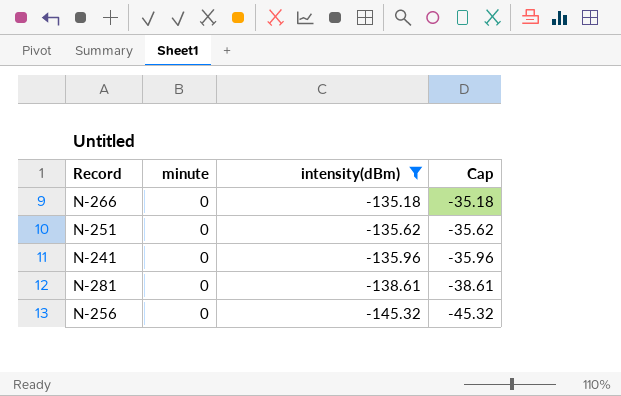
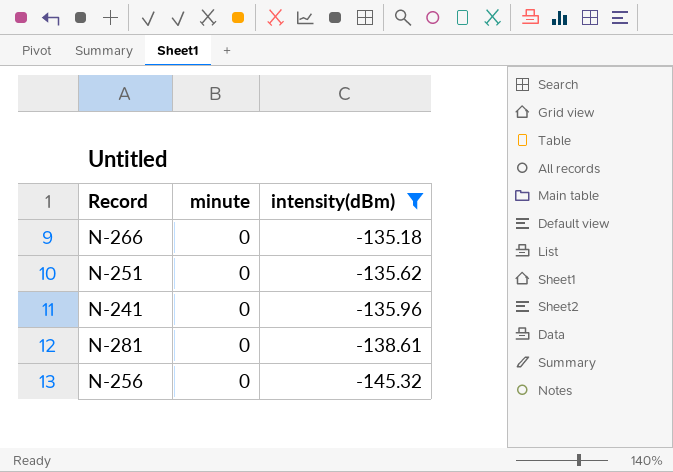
column Cap | formula: [intensity(dBm)] + 100 -> none

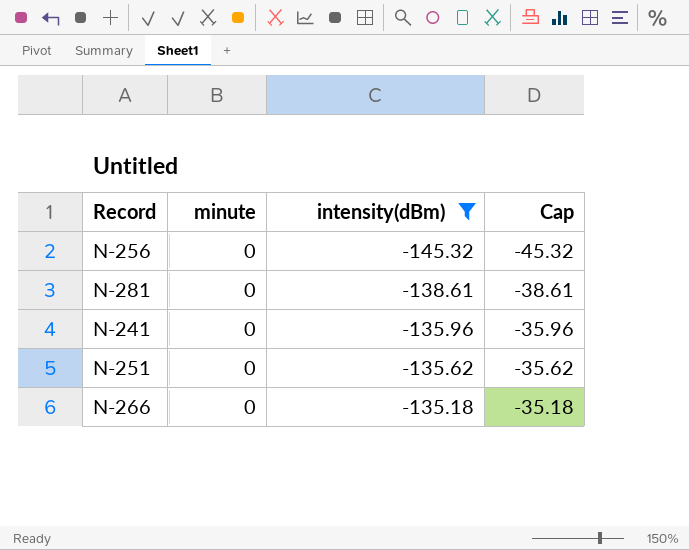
row order: intensity(dBm) descending -> intensity(dBm) ascending
column Cap | formula: none -> [intensity(dBm)] + 100

